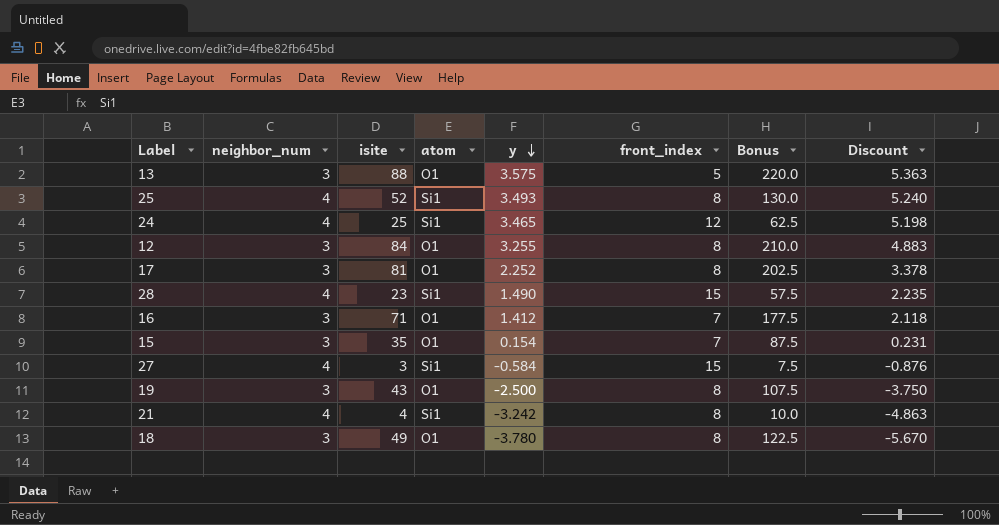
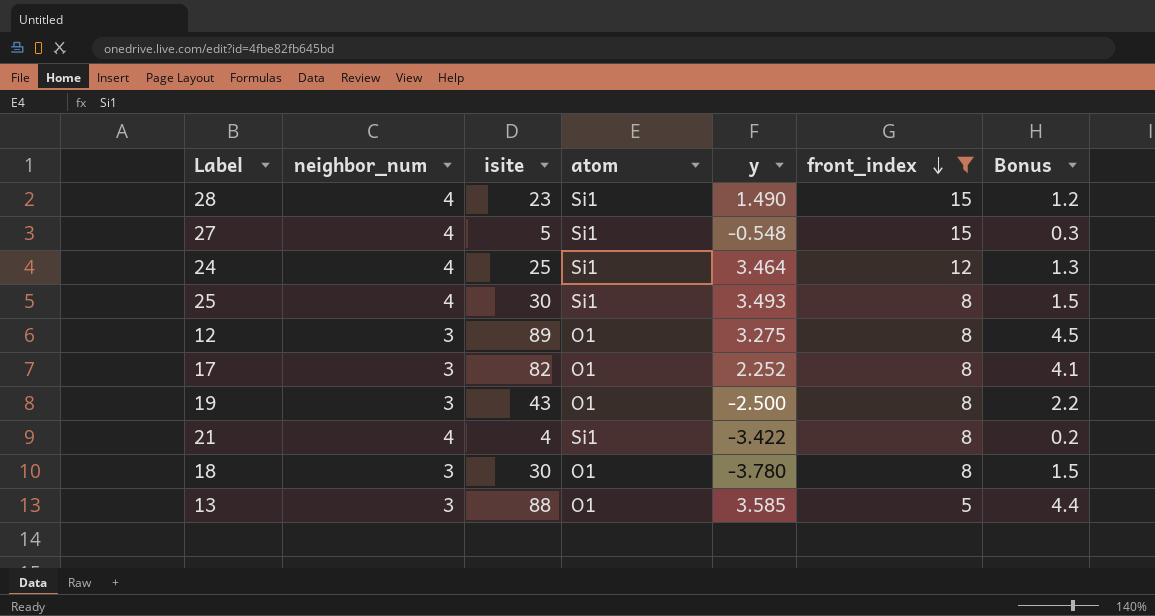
filter: none -> front_index != 7
row order: y descending -> front_index descending
column Discount | formula: [y] * 1.5 -> none
column Bonus | formula: [isite] * 2.5 -> [isite] * 0.05
27 | isite: 3 -> 5
27 | y: -0.584 -> -0.548
24 | y: 3.465 -> 3.464
25 | isite: 52 -> 30
12 | isite: 84 -> 89
12 | y: 3.255 -> 3.275
17 | isite: 81 -> 82
21 | y: -3.242 -> -3.422
18 | isite: 49 -> 30
13 | y: 3.575 -> 3.585

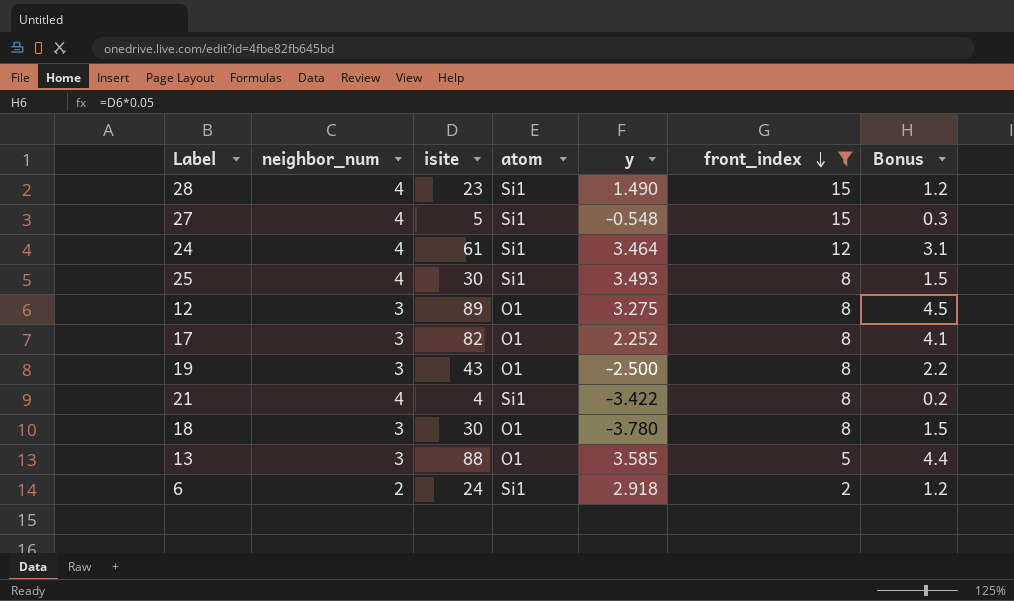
24 | isite: 25 -> 61
24 | Bonus: 1.3 -> 3.1
row 6: none -> 2 | 24 | Si1 | 2.918 | 2 | 1.2

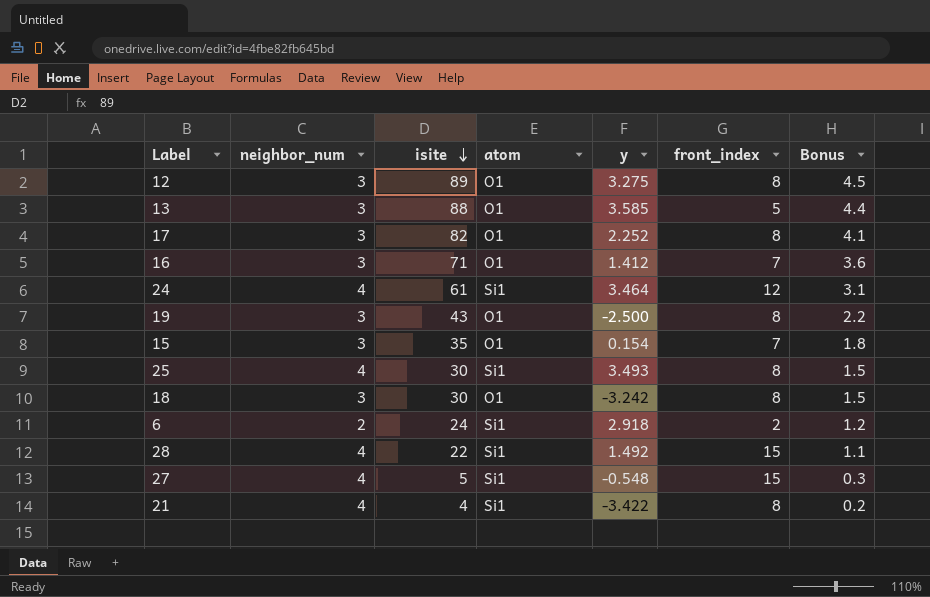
filter: front_index != 7 -> none
row order: front_index descending -> isite descending
18 | y: -3.780 -> -3.242
28 | isite: 23 -> 22
28 | y: 1.490 -> 1.492
28 | Bonus: 1.2 -> 1.1

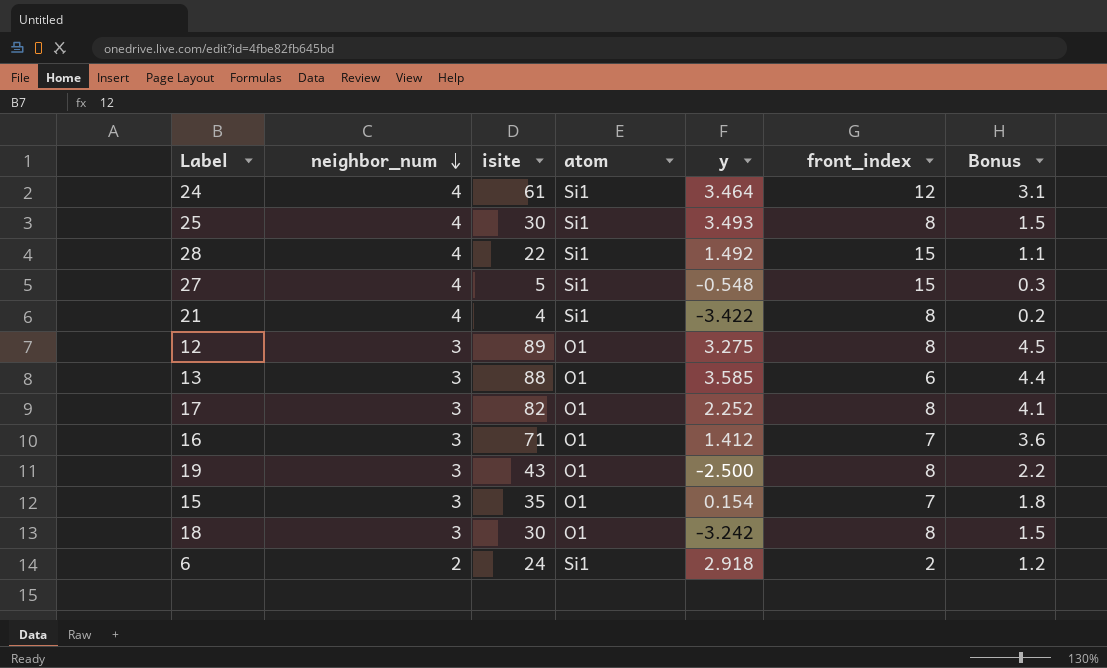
row order: isite descending -> neighbor_num descending
13 | front_index: 5 -> 6

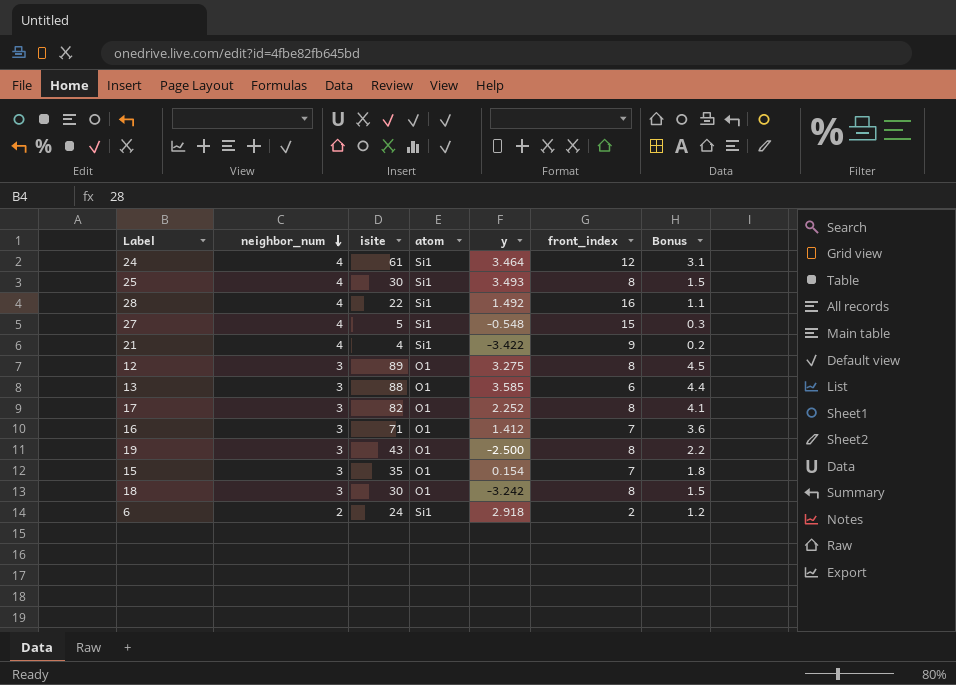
28 | front_index: 15 -> 16
21 | front_index: 8 -> 9

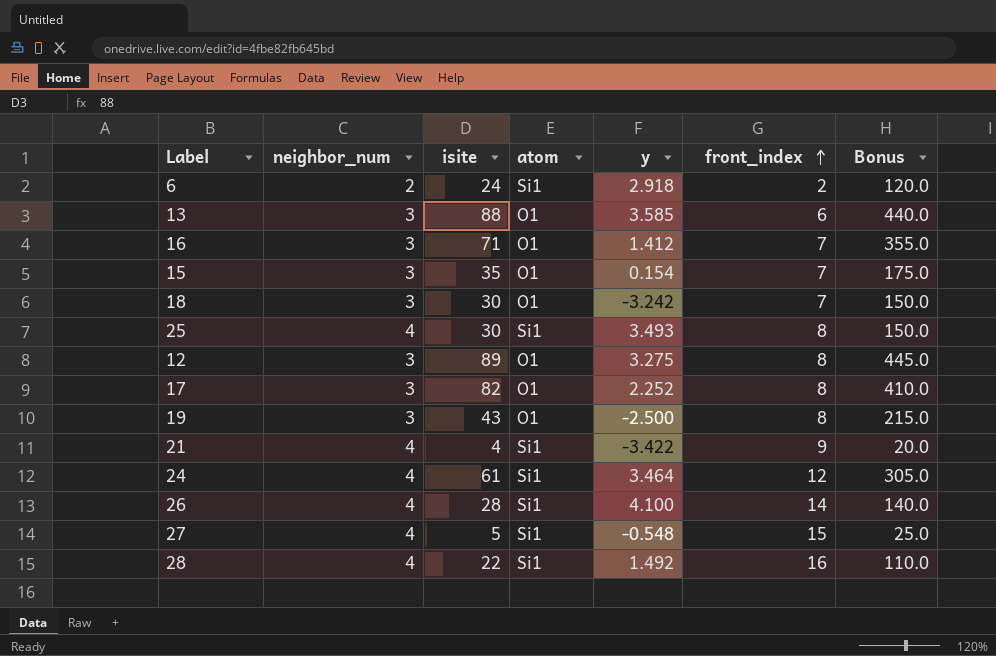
row order: neighbor_num descending -> front_index ascending
column Bonus | formula: [isite] * 0.05 -> [isite] * 5
18 | front_index: 8 -> 7
row 26: none -> 4 | 28 | Si1 | 4.100 | 14 | 140.0

